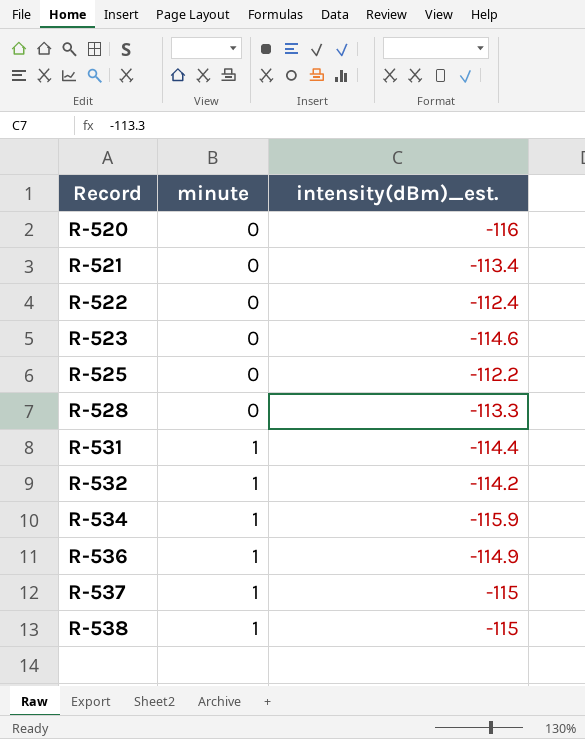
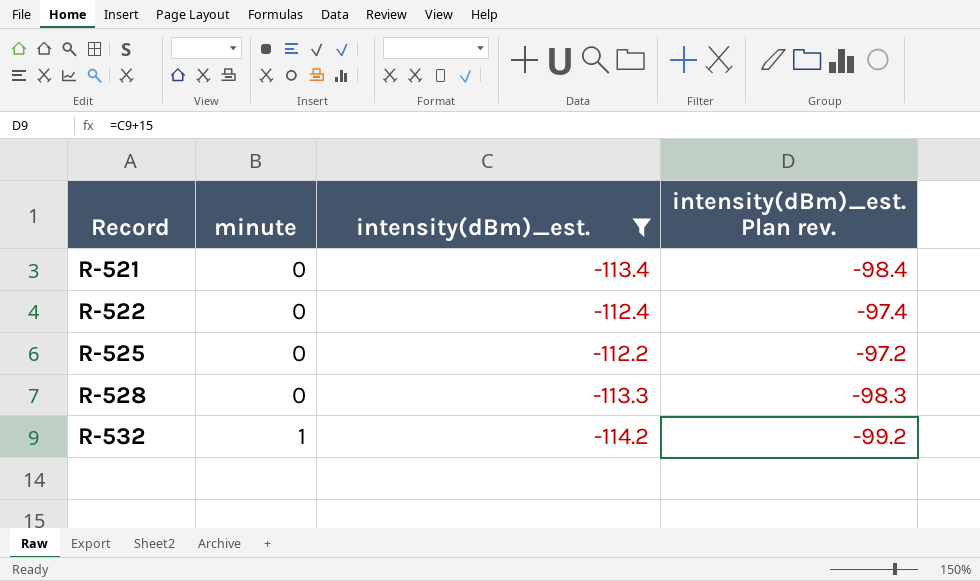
filter: none -> intensity(dBm)_est. >= -114.2
column intensity(dBm)_est. Plan rev. | formula: none -> [intensity(dBm)_est.] + 15

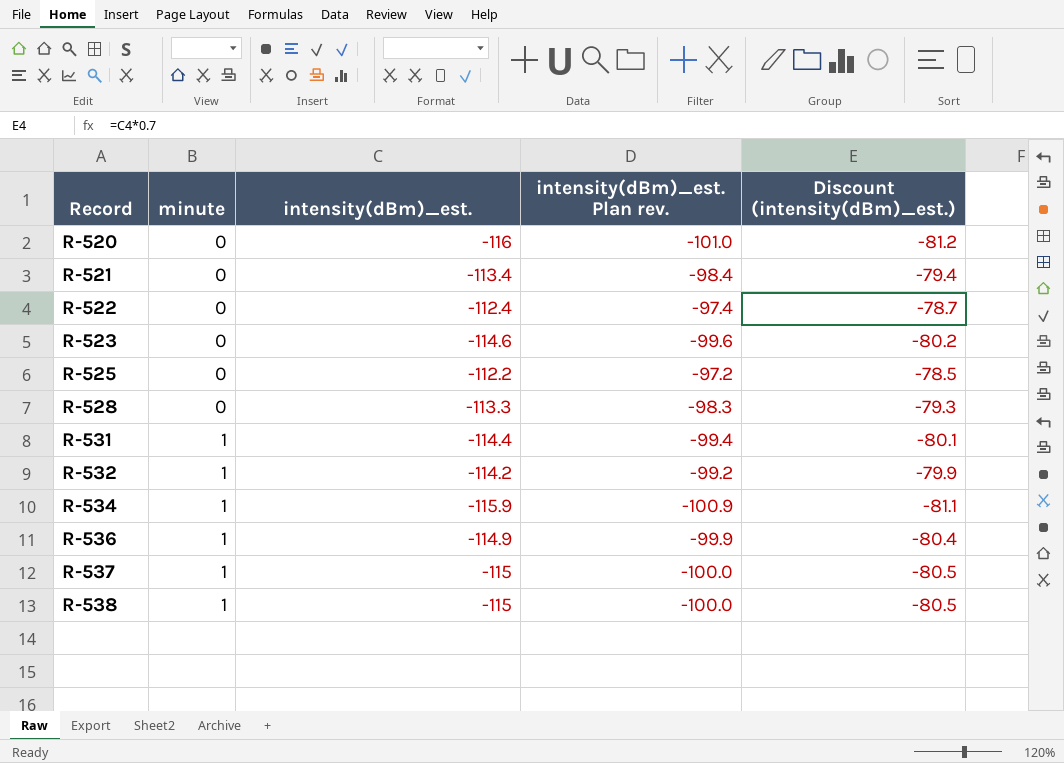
filter: intensity(dBm)_est. >= -114.2 -> none
column Discount (intensity(dBm)_est.) | formula: none -> [intensity(dBm)_est.] * 0.7

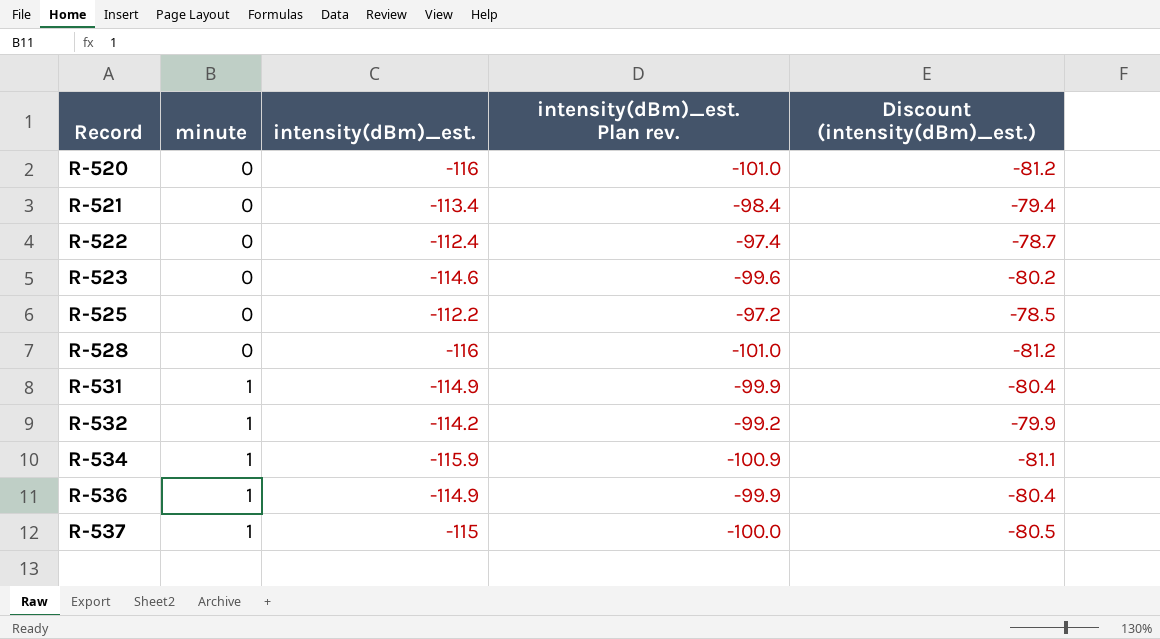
row R-538: 1 | -115 | -100.0 | -80.5 -> none
R-528 | intensity(dBm)_est.: -113.3 -> -116
R-528 | intensity(dBm)_est. Plan rev.: -98.3 -> -101.0
R-528 | Discount (intensity(dBm)_est.): -79.3 -> -81.2
R-531 | intensity(dBm)_est.: -114.4 -> -114.9
R-531 | intensity(dBm)_est. Plan rev.: -99.4 -> -99.9
R-531 | Discount (intensity(dBm)_est.): -80.1 -> -80.4

